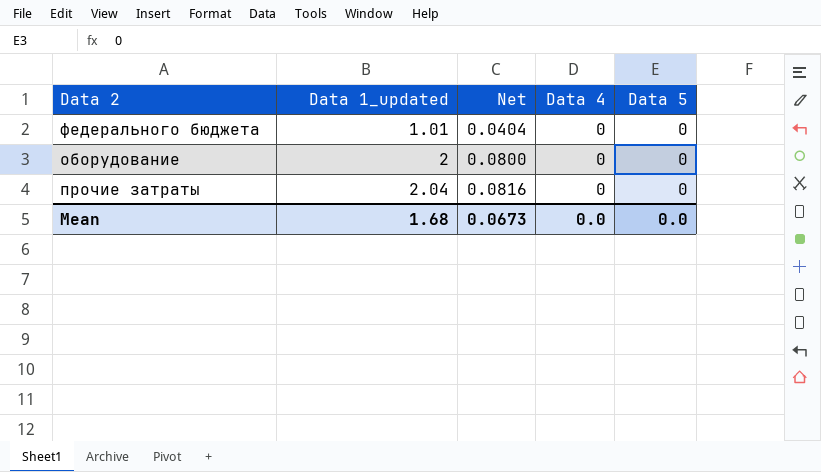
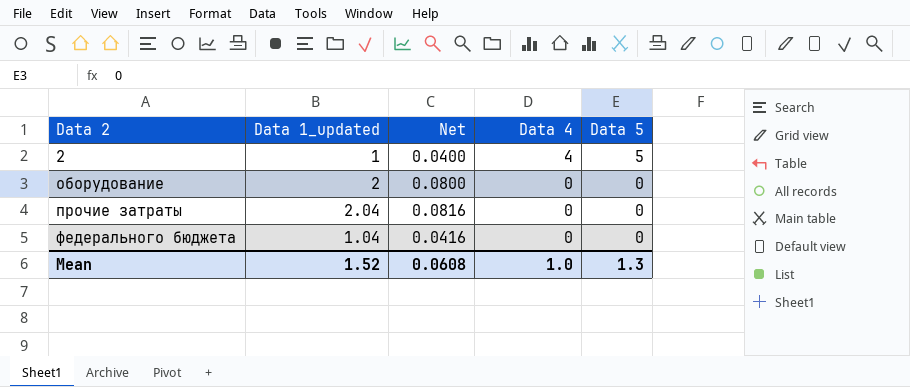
row order: Data 1_updated ascending -> Data 2 ascending
row 2: none -> 1 | 0.0400 | 4 | 5
федерального бюджета | Data 1_updated: 1.01 -> 1.04
федерального бюджета | Net: 0.0404 -> 0.0416
Mean | Data 1_updated: 1.68 -> 1.52
Mean | Net: 0.0673 -> 0.0608
Mean | Data 4: 0.0 -> 1.0
Mean | Data 5: 0.0 -> 1.3

